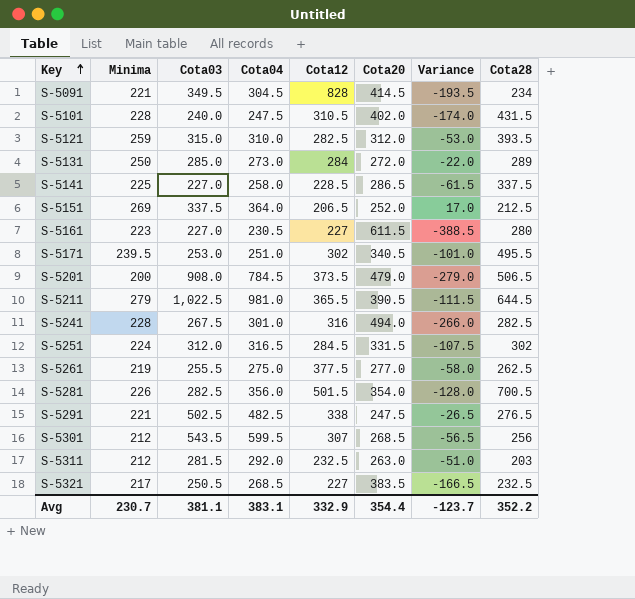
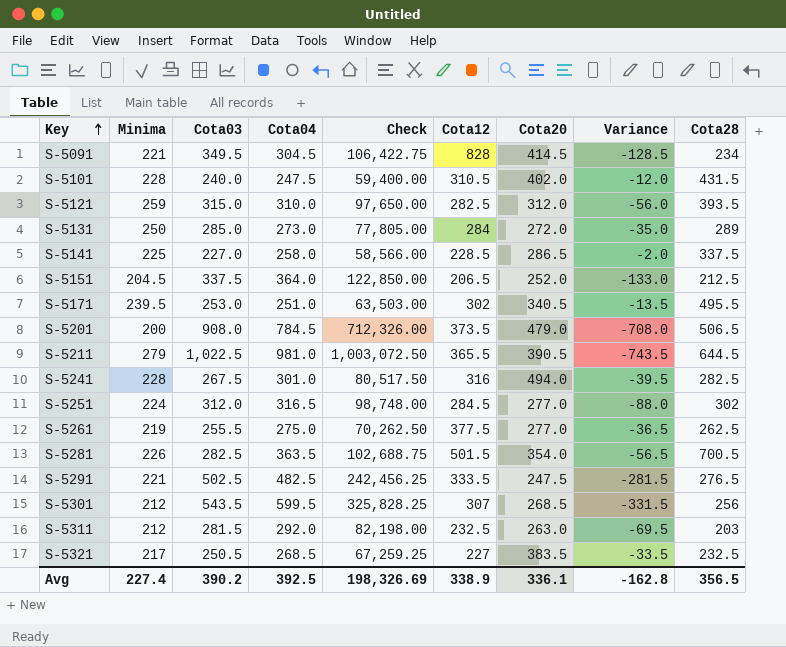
column Check | formula: none -> [Cota03] * [Cota04]
column Variance | formula: [Minima] - [Cota20] -> [Minima] - [Cota03]
row S-5161: 223 | 227.0 | 230.5 | 227 | 611.5 | -388.5 | 280 -> none
S-5151 | Minima: 269 -> 204.5
S-5251 | Cota20: 331.5 -> 277.0
S-5281 | Cota04: 356.0 -> 363.5
S-5291 | Cota12: 338 -> 333.5
Avg | Minima: 230.7 -> 227.4
Avg | Cota03: 381.1 -> 390.2
Avg | Cota04: 383.1 -> 392.5
Avg | Cota12: 332.9 -> 338.9
Avg | Cota20: 354.4 -> 336.1
Avg | Variance: -123.7 -> -162.8
Avg | Cota28: 352.2 -> 356.5

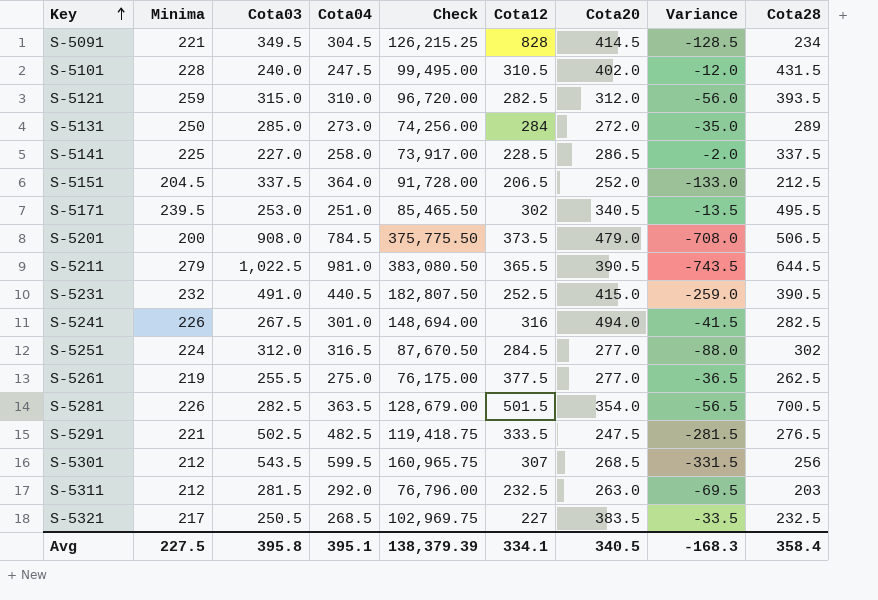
column Check | formula: [Cota03] * [Cota04] -> [Cota04] * [Cota20]
row S-5231: none -> 232 | 491.0 | 440.5 | 182,807.50 | 252.5 | 415.0 | -259.0 | 390.5
S-5241 | Minima: 228 -> 226
S-5241 | Variance: -39.5 -> -41.5
Avg | Minima: 227.4 -> 227.5
Avg | Cota03: 390.2 -> 395.8
Avg | Cota04: 392.5 -> 395.1
Avg | Check: 198,326.69 -> 138,379.39
Avg | Cota12: 338.9 -> 334.1
Avg | Cota20: 336.1 -> 340.5
Avg | Variance: -162.8 -> -168.3
Avg | Cota28: 356.5 -> 358.4

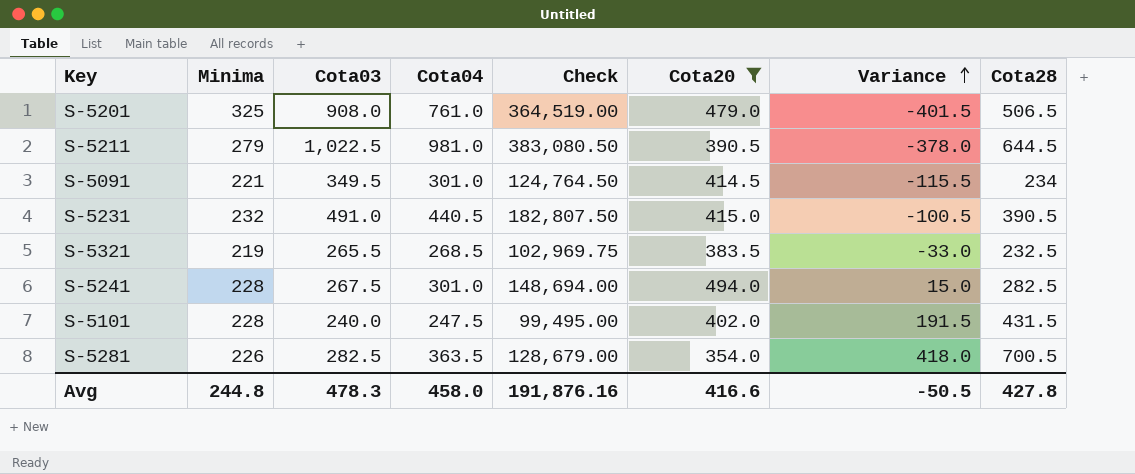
filter: none -> Cota20 >= 354.0
row order: Key ascending -> Variance ascending
column Cota12 | position: 6 -> none
column Variance | formula: [Minima] - [Cota03] -> [Cota28] - [Cota03]
S-5201 | Minima: 200 -> 325
S-5201 | Cota04: 784.5 -> 761.0
S-5201 | Check: 375,775.50 -> 364,519.00
S-5091 | Cota04: 304.5 -> 301.0
S-5091 | Check: 126,215.25 -> 124,764.50
S-5321 | Minima: 217 -> 219
S-5321 | Cota03: 250.5 -> 265.5
S-5241 | Minima: 226 -> 228
Avg | Minima: 227.5 -> 244.8
Avg | Cota03: 395.8 -> 478.3
Avg | Cota04: 395.1 -> 458.0
Avg | Check: 138,379.39 -> 191,876.16
Avg | Cota20: 340.5 -> 416.6
Avg | Variance: -168.3 -> -50.5
Avg | Cota28: 358.4 -> 427.8

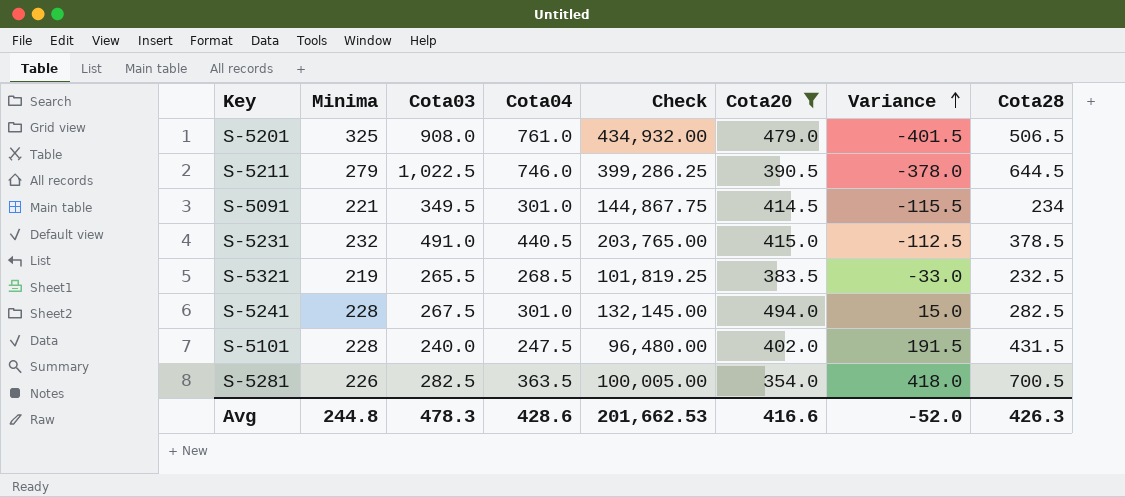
column Check | formula: [Cota04] * [Cota20] -> [Cota03] * [Cota20]
S-5211 | Cota04: 981.0 -> 746.0
S-5231 | Variance: -100.5 -> -112.5
S-5231 | Cota28: 390.5 -> 378.5
Avg | Cota04: 458.0 -> 428.6
Avg | Check: 191,876.16 -> 201,662.53
Avg | Variance: -50.5 -> -52.0
Avg | Cota28: 427.8 -> 426.3

